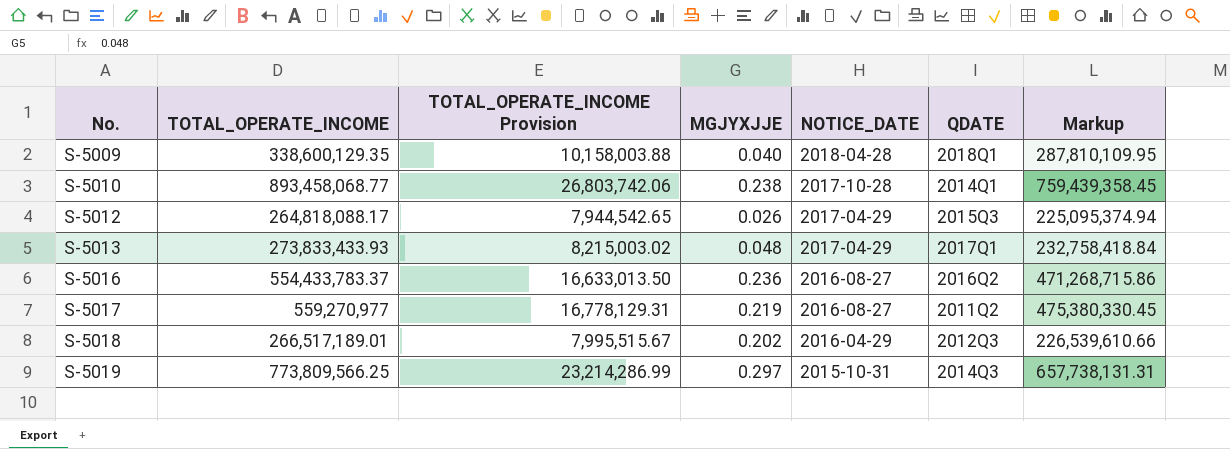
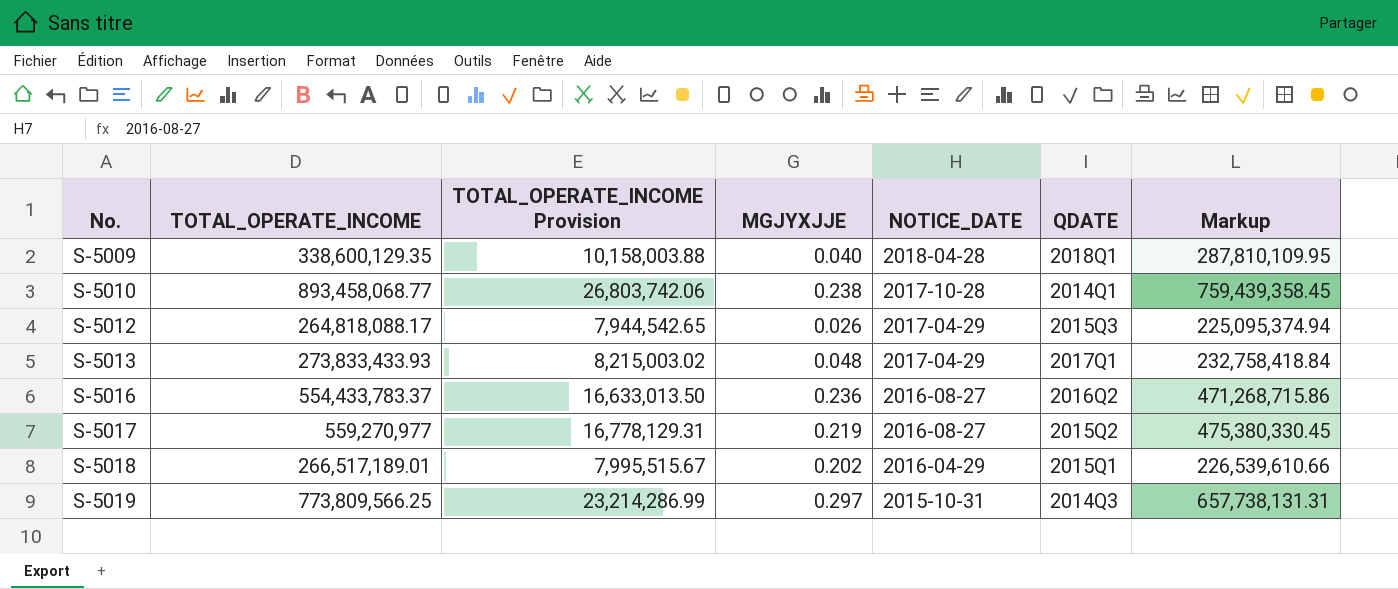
S-5017 | QDATE: 2011Q2 -> 2015Q2
S-5018 | QDATE: 2012Q3 -> 2015Q1

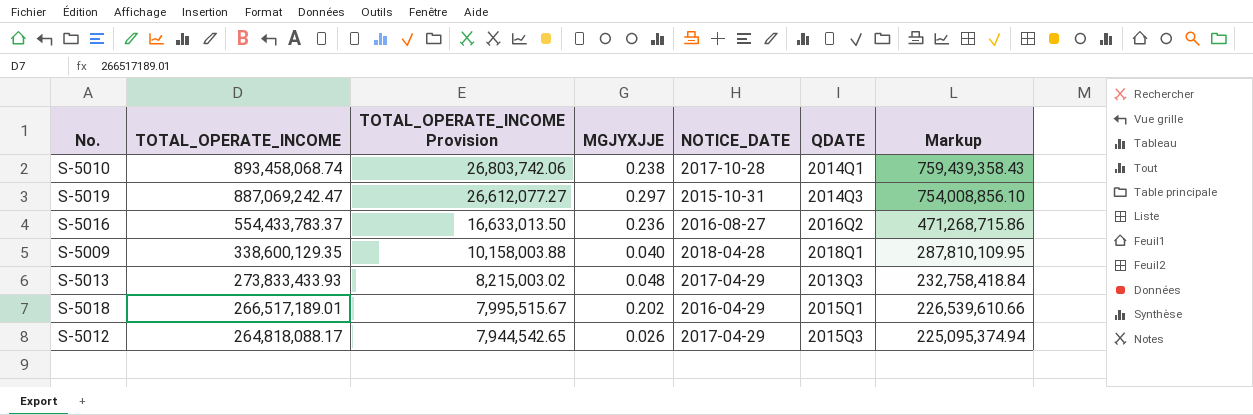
row order: No. ascending -> TOTAL_OPERATE_INCOME descending
row S-5017: 559,270,977 | 16,778,129.31 | 0.219 | 2016-08-27 | 2015Q2 | 475,380,330.45 -> none
S-5010 | TOTAL_OPERATE_INCOME: 893,458,068.77 -> 893,458,068.74
S-5010 | Markup: 759,439,358.45 -> 759,439,358.43
S-5019 | TOTAL_OPERATE_INCOME: 773,809,566.25 -> 887,069,242.47
S-5019 | TOTAL_OPERATE_INCOME Provision: 23,214,286.99 -> 26,612,077.27
S-5019 | Markup: 657,738,131.31 -> 754,008,856.10
S-5013 | QDATE: 2017Q1 -> 2013Q3

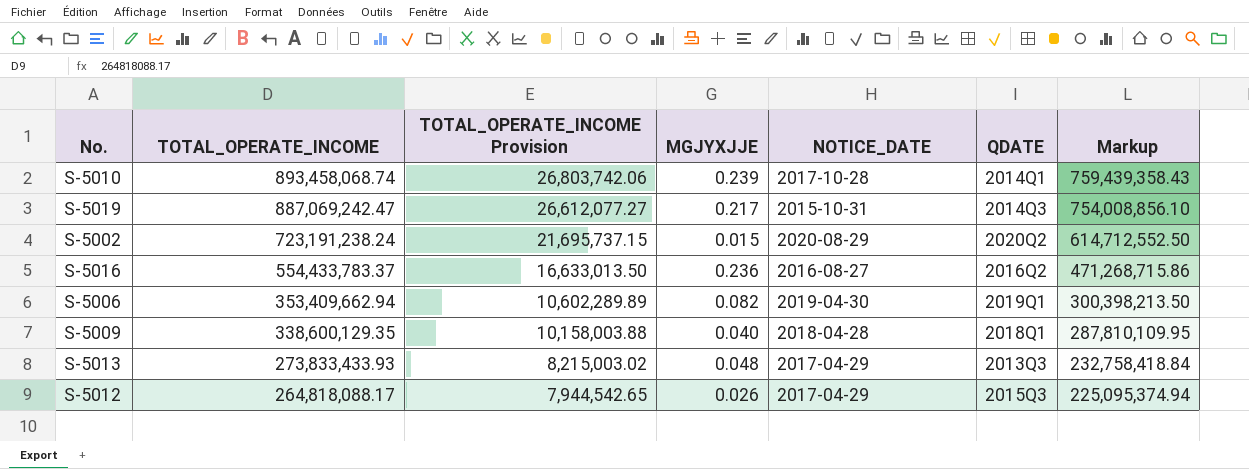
row S-5018: 266,517,189.01 | 7,995,515.67 | 0.202 | 2016-04-29 | 2015Q1 | 226,539,610.66 -> none
S-5010 | MGJYXJJE: 0.238 -> 0.239
S-5019 | MGJYXJJE: 0.297 -> 0.217
row S-5002: none -> 723,191,238.24 | 21,695,737.15 | 0.015 | 2020-08-29 | 2020Q2 | 614,712,552.50
row S-5006: none -> 353,409,662.94 | 10,602,289.89 | 0.082 | 2019-04-30 | 2019Q1 | 300,398,213.50

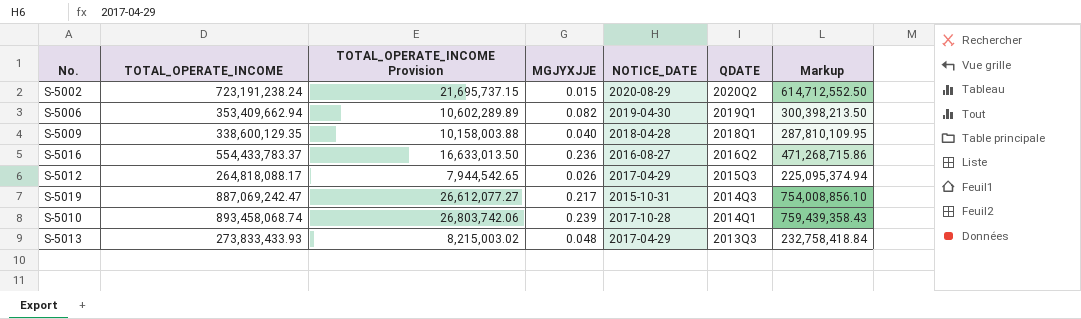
row order: TOTAL_OPERATE_INCOME descending -> QDATE descending

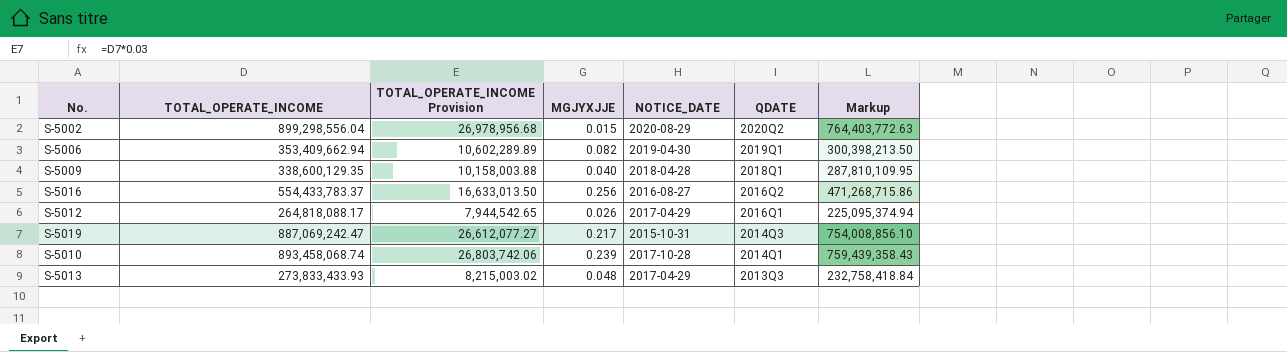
S-5002 | TOTAL_OPERATE_INCOME: 723,191,238.24 -> 899,298,556.04
S-5002 | TOTAL_OPERATE_INCOME Provision: 21,695,737.15 -> 26,978,956.68
S-5002 | Markup: 614,712,552.50 -> 764,403,772.63
S-5016 | MGJYXJJE: 0.236 -> 0.256
S-5012 | QDATE: 2015Q3 -> 2016Q1

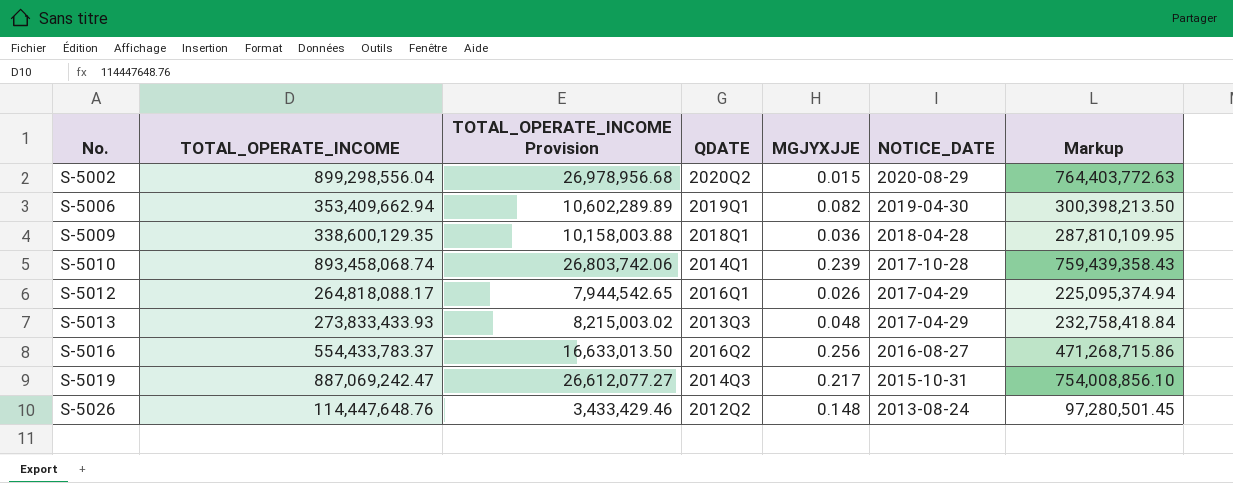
row order: QDATE descending -> No. ascending
column QDATE | position: 6 -> 4
S-5009 | MGJYXJJE: 0.040 -> 0.036
row S-5026: none -> 114,447,648.76 | 3,433,429.46 | 2012Q2 | 0.148 | 2013-08-24 | 97,280,501.45

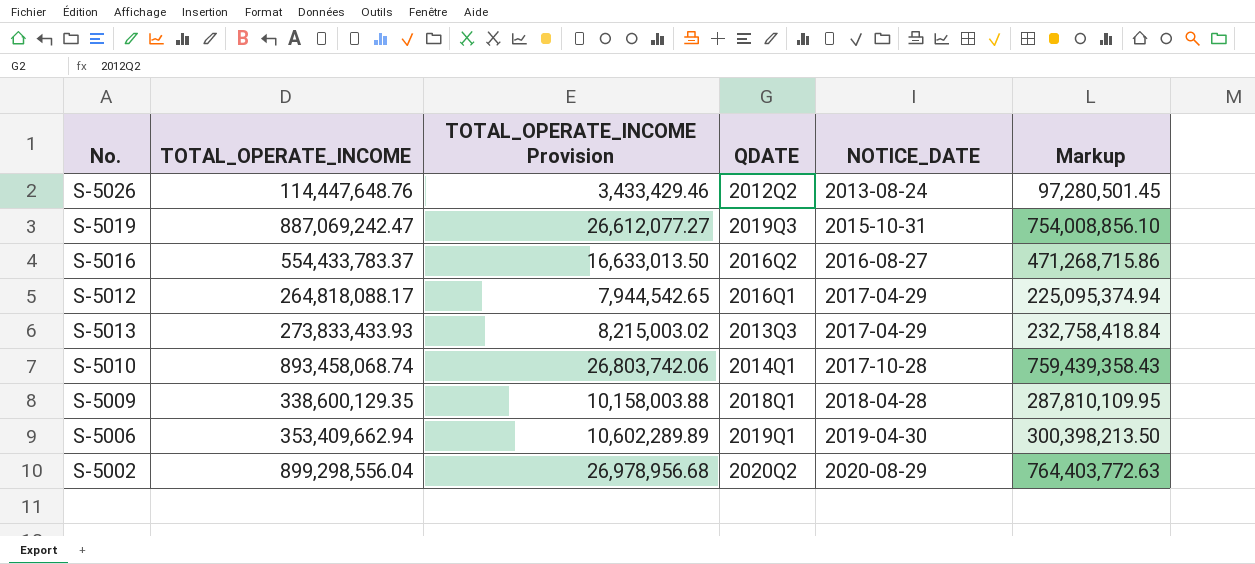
row order: No. ascending -> NOTICE_DATE ascending
column MGJYXJJE | position: 5 -> none
S-5019 | QDATE: 2014Q3 -> 2019Q3

